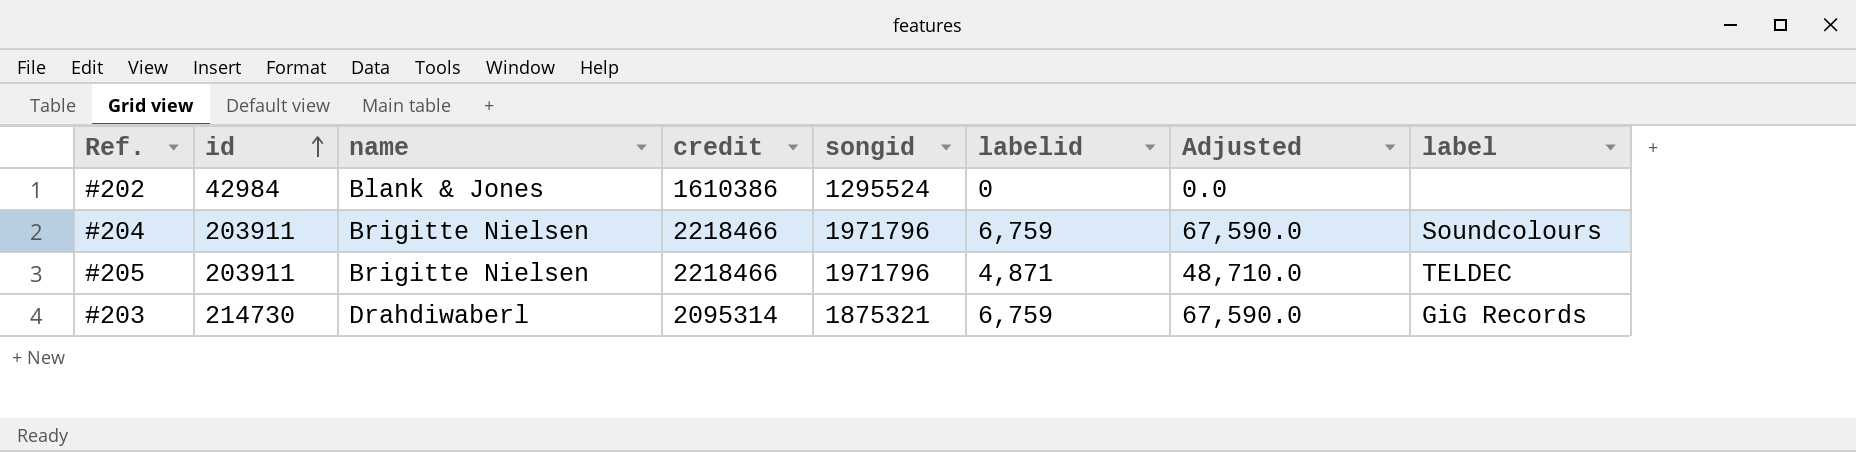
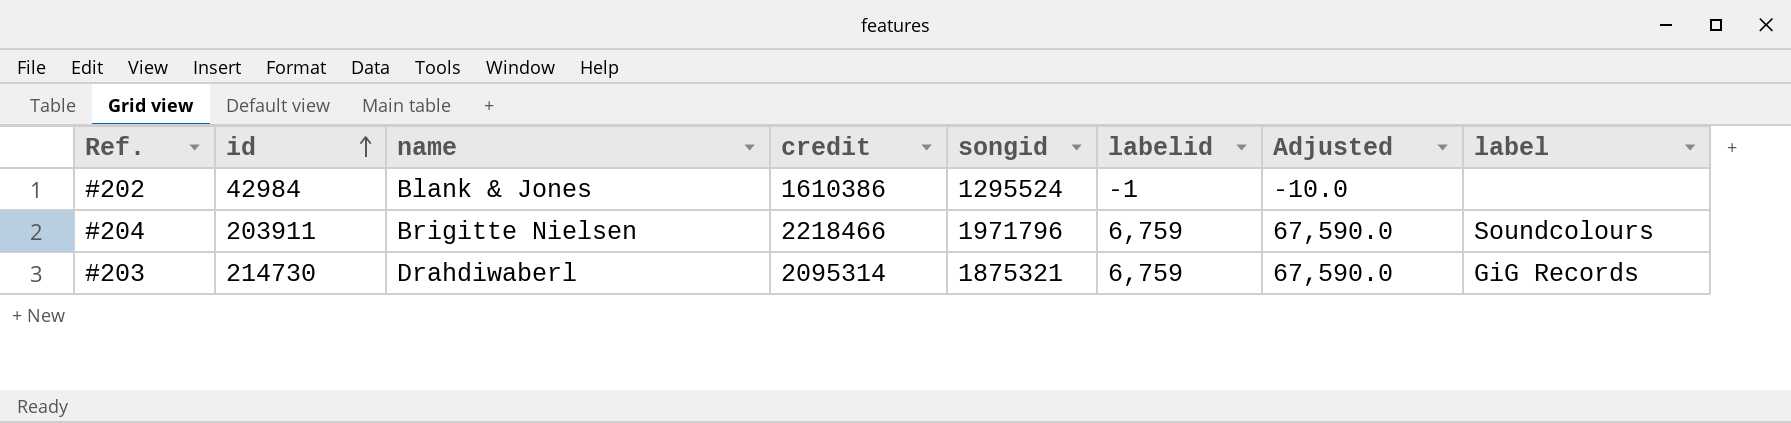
row #205: 203911 | Brigitte Nielsen | 2218466 | 1971796 | 4,871 | 48,710.0 | TELDEC -> none
#202 | labelid: 0 -> -1
#202 | Adjusted: 0.0 -> -10.0

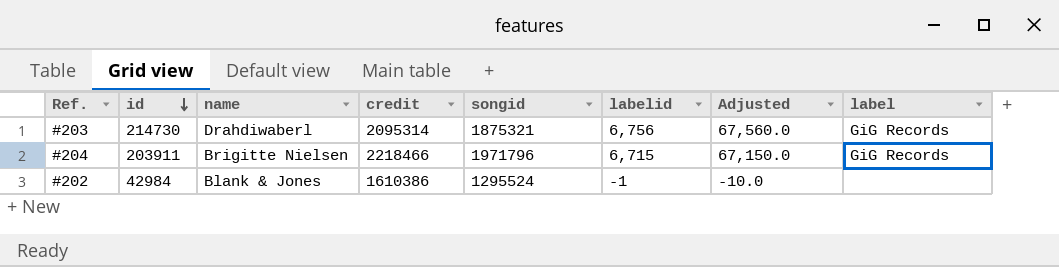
row order: id ascending -> id descending
#203 | labelid: 6,759 -> 6,756
#203 | Adjusted: 67,590.0 -> 67,560.0
#204 | labelid: 6,759 -> 6,715
#204 | Adjusted: 67,590.0 -> 67,150.0
#204 | label: Soundcolours -> GiG Records

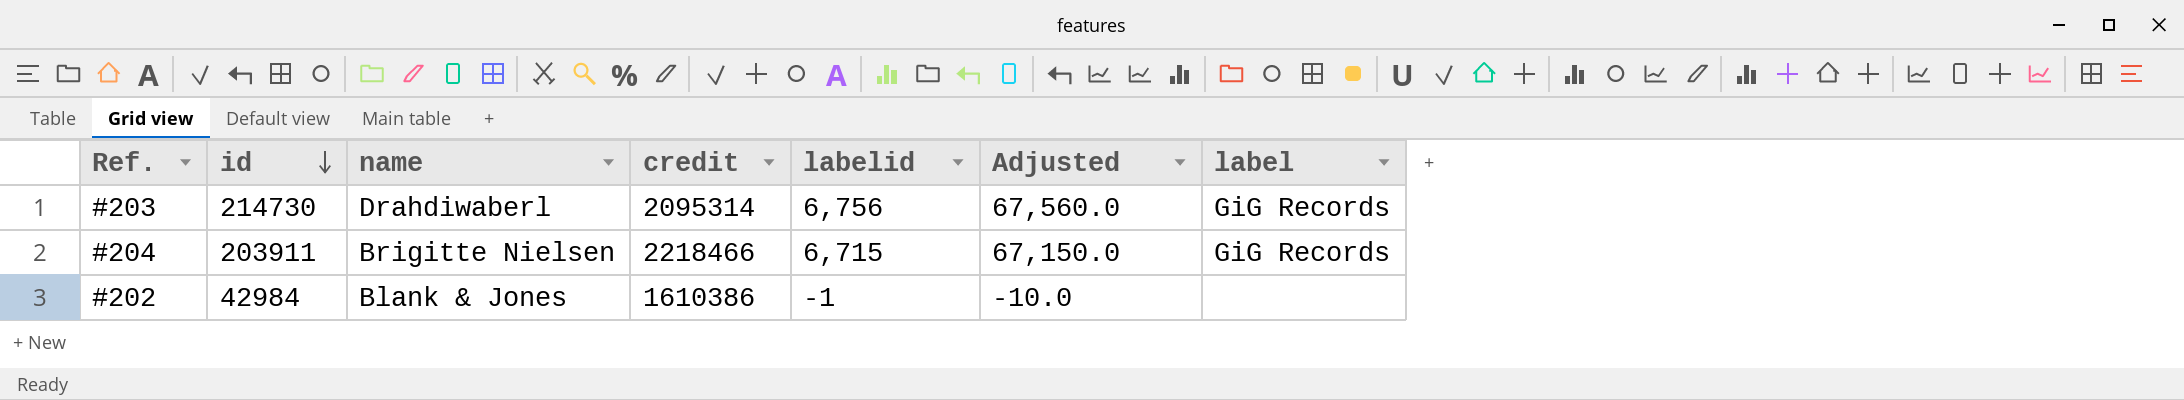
column songid | position: 5 -> none

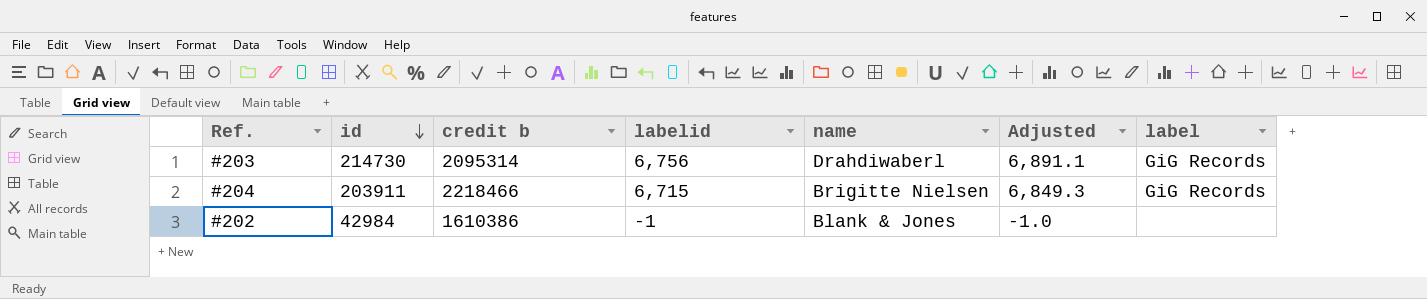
column name: credit -> credit b
column name | position: 3 -> 5
column Adjusted | formula: [labelid] * 10 -> [labelid] * 1.02

